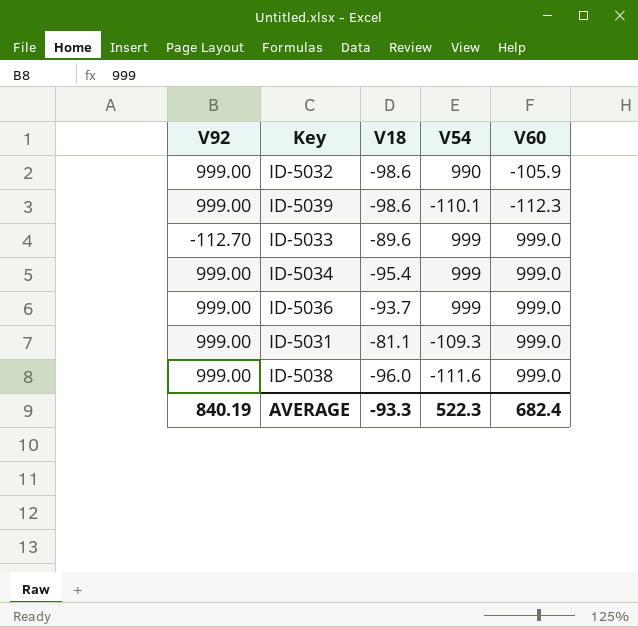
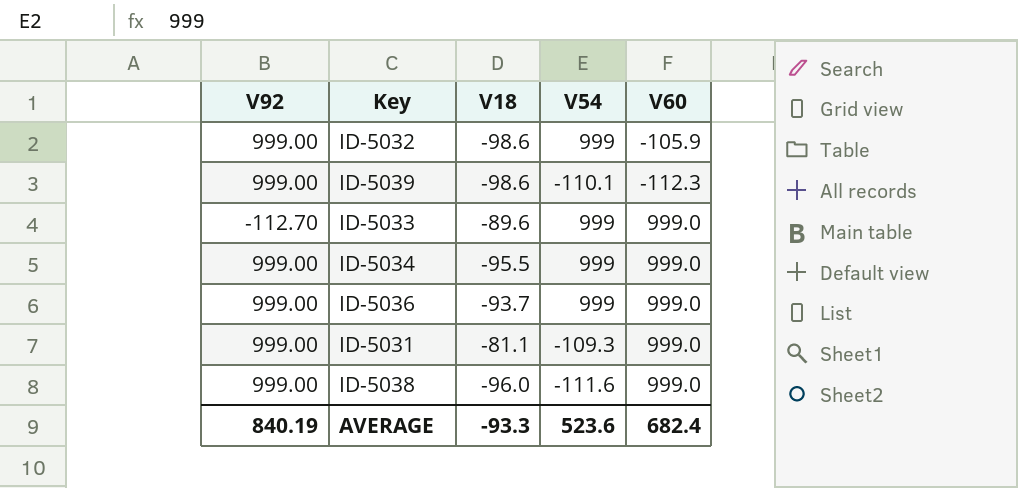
ID-5032 | V54: 990 -> 999
ID-5034 | V18: -95.4 -> -95.5
AVERAGE | V54: 522.3 -> 523.6

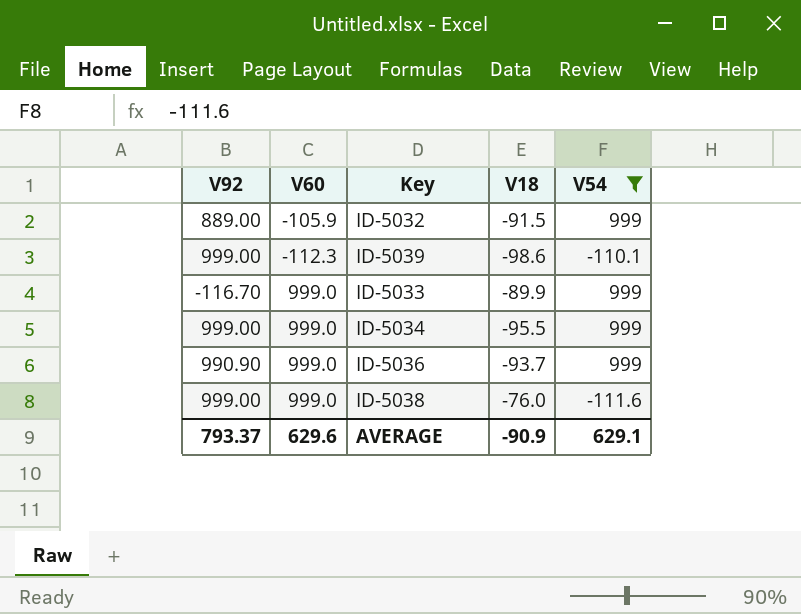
filter: none -> V54 != -109.3
column V60 | position: 5 -> 2
ID-5032 | V92: 999.00 -> 889.00
ID-5032 | V18: -98.6 -> -91.5
ID-5033 | V92: -112.70 -> -116.70
ID-5033 | V18: -89.6 -> -89.9
ID-5036 | V92: 999.00 -> 990.90
ID-5038 | V18: -96.0 -> -76.0
AVERAGE | V92: 840.19 -> 793.37
AVERAGE | V60: 682.4 -> 629.6
AVERAGE | V18: -93.3 -> -90.9
AVERAGE | V54: 523.6 -> 629.1

